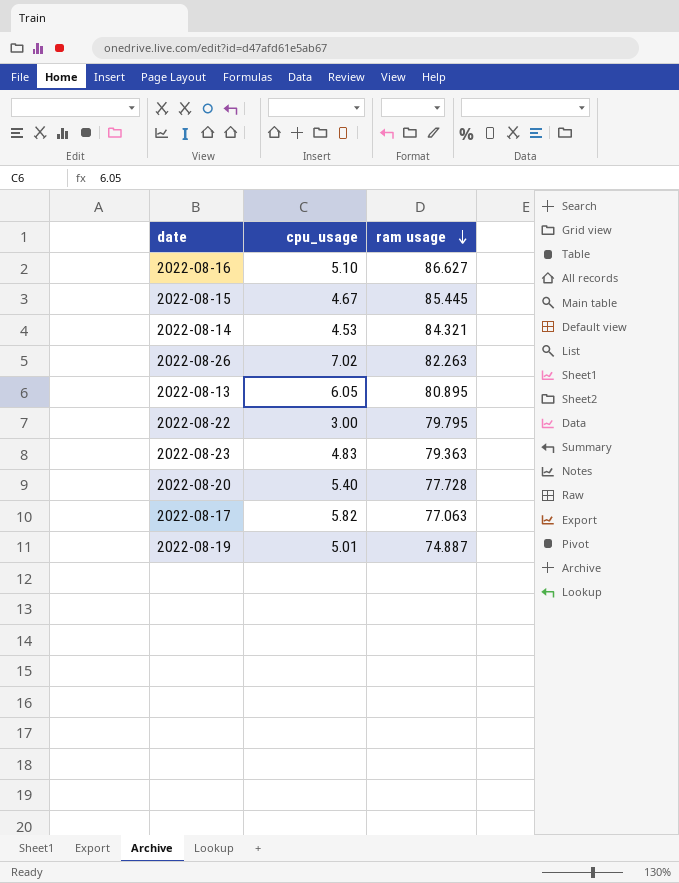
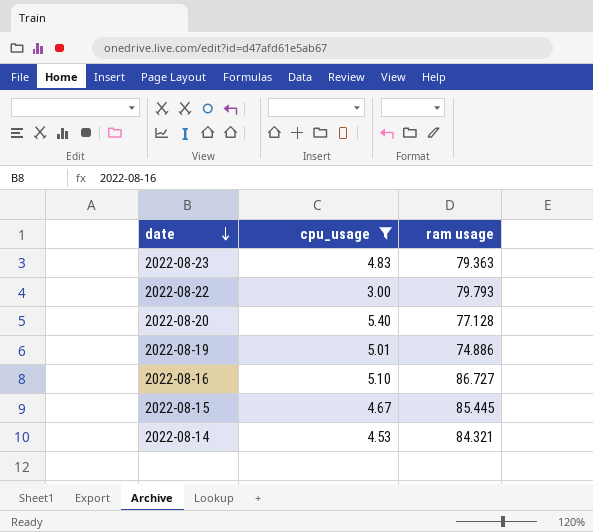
filter: none -> cpu_usage <= 5.40
row order: ram usage descending -> date descending
2022-08-22 | ram usage: 79.795 -> 79.793
2022-08-20 | ram usage: 77.728 -> 77.128
2022-08-19 | ram usage: 74.887 -> 74.886
2022-08-16 | ram usage: 86.627 -> 86.727

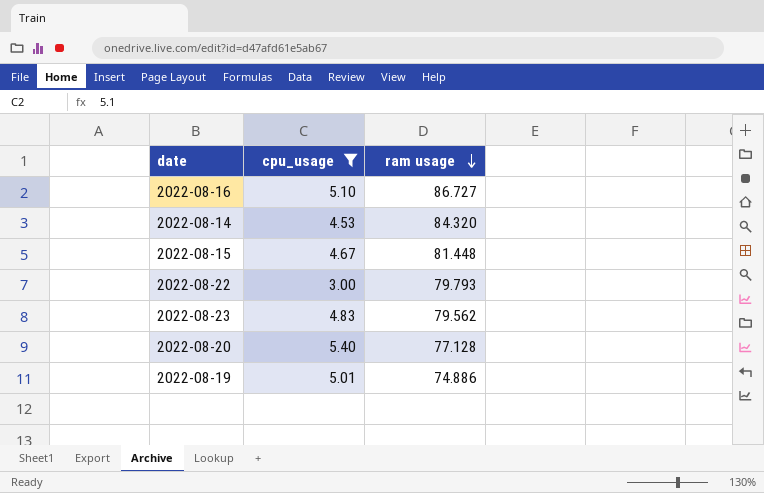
row order: date descending -> ram usage descending
2022-08-14 | ram usage: 84.321 -> 84.320
2022-08-15 | ram usage: 85.445 -> 81.448
2022-08-23 | ram usage: 79.363 -> 79.562

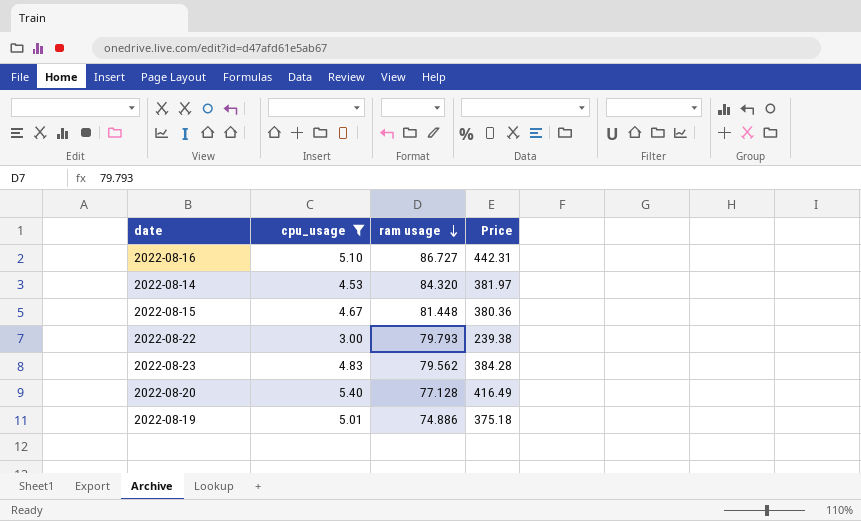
column Price | formula: none -> [cpu_usage] * [ram usage]

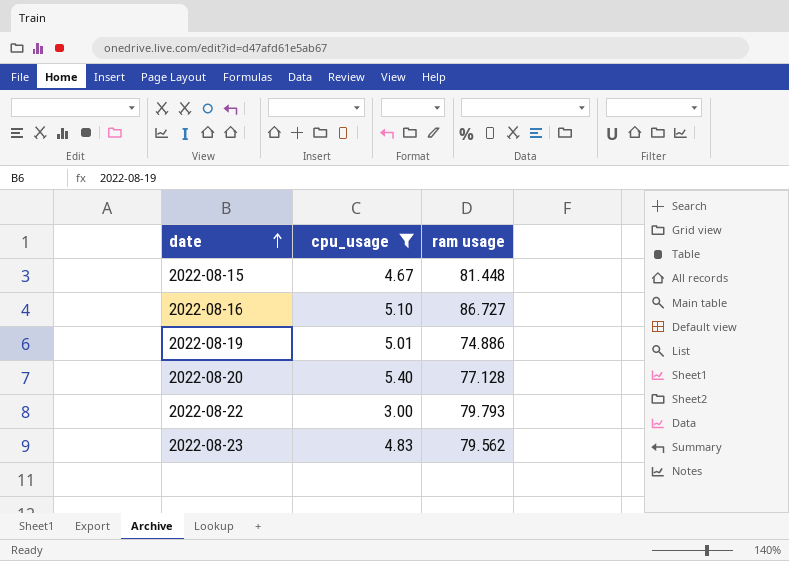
row order: ram usage descending -> date ascending
column Price | formula: [cpu_usage] * [ram usage] -> none
row 2022-08-14: 4.53 | 84.320 | 381.97 -> none

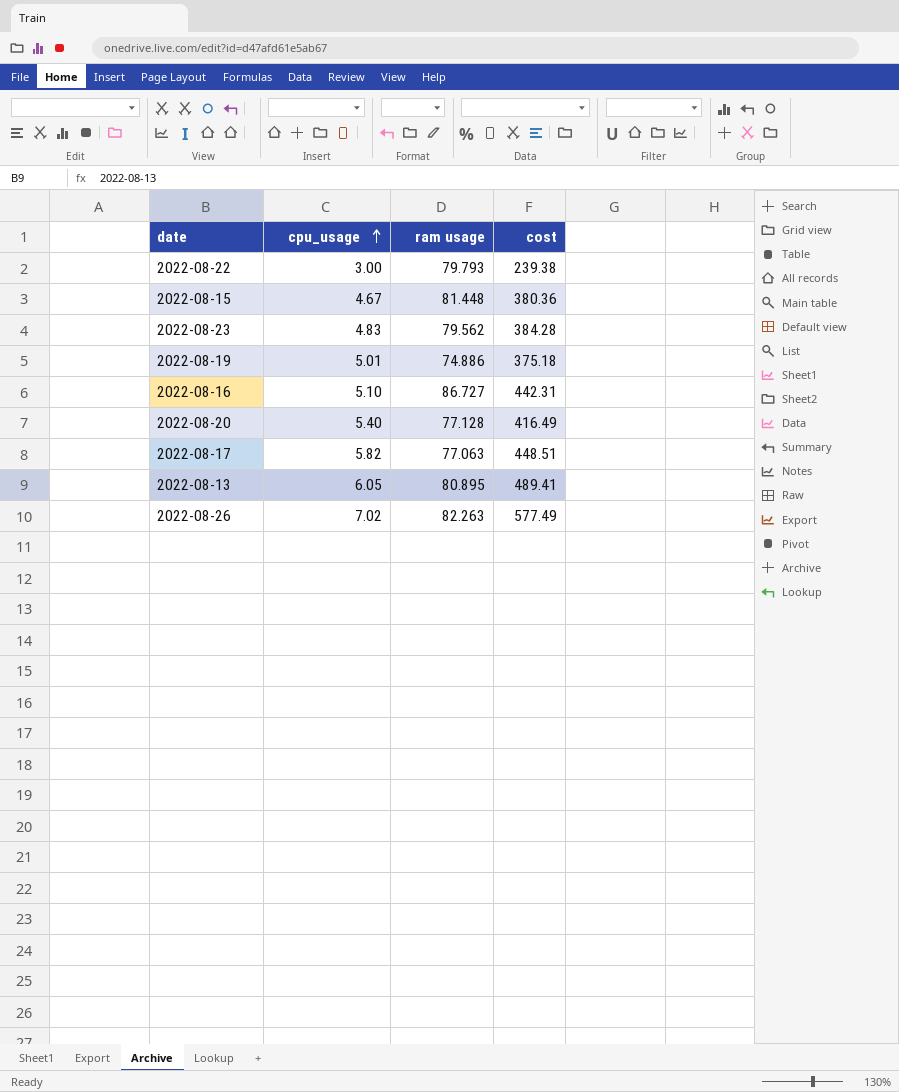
filter: cpu_usage <= 5.40 -> none
row order: date ascending -> cpu_usage ascending
column cost | formula: none -> [cpu_usage] * [ram usage]

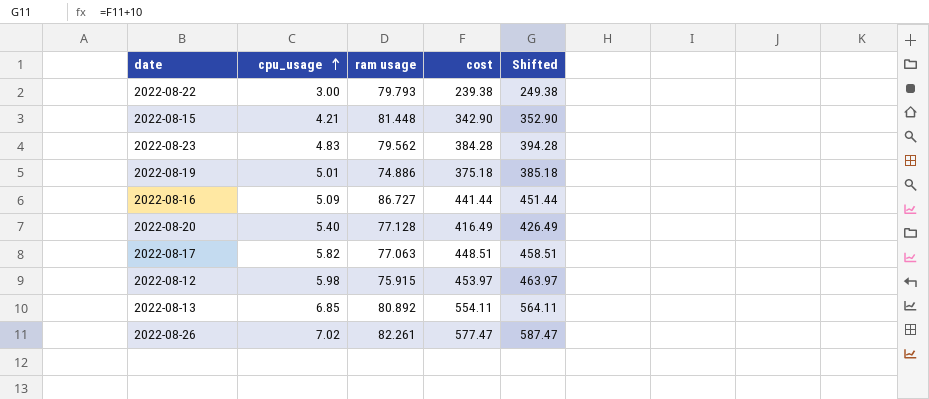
column Shifted | formula: none -> [cost] + 10
2022-08-15 | cpu_usage: 4.67 -> 4.21
2022-08-15 | cost: 380.36 -> 342.90
2022-08-16 | cpu_usage: 5.10 -> 5.09
2022-08-16 | cost: 442.31 -> 441.44
row 2022-08-12: none -> 5.98 | 75.915 | 453.97 | 463.97
2022-08-13 | cpu_usage: 6.05 -> 6.85
2022-08-13 | ram usage: 80.895 -> 80.892
2022-08-13 | cost: 489.41 -> 554.11
2022-08-26 | ram usage: 82.263 -> 82.261
2022-08-26 | cost: 577.49 -> 577.47

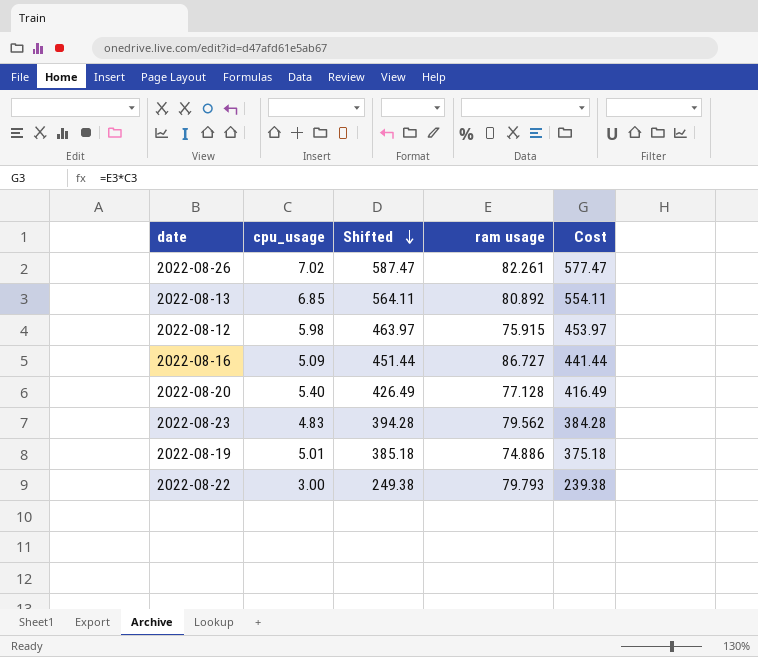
row order: cpu_usage ascending -> Shifted descending
column Shifted | position: 5 -> 3
column name: cost -> Cost
row 2022-08-15: 4.21 | 81.448 | 342.90 | 352.90 -> none
row 2022-08-17: 5.82 | 77.063 | 448.51 | 458.51 -> none

